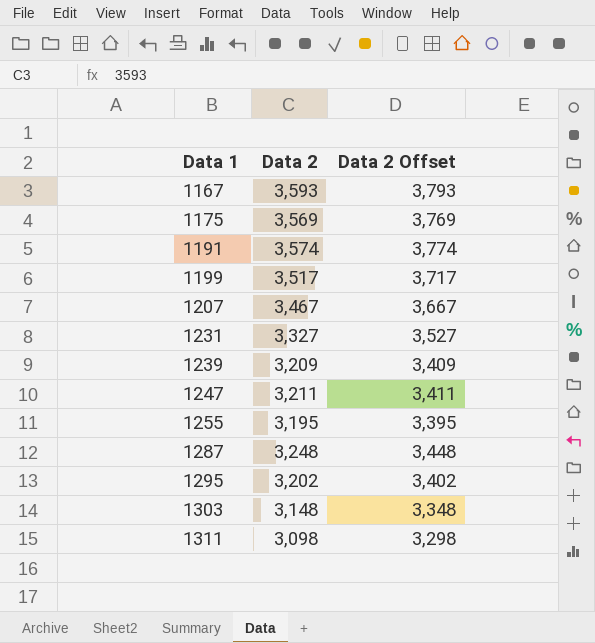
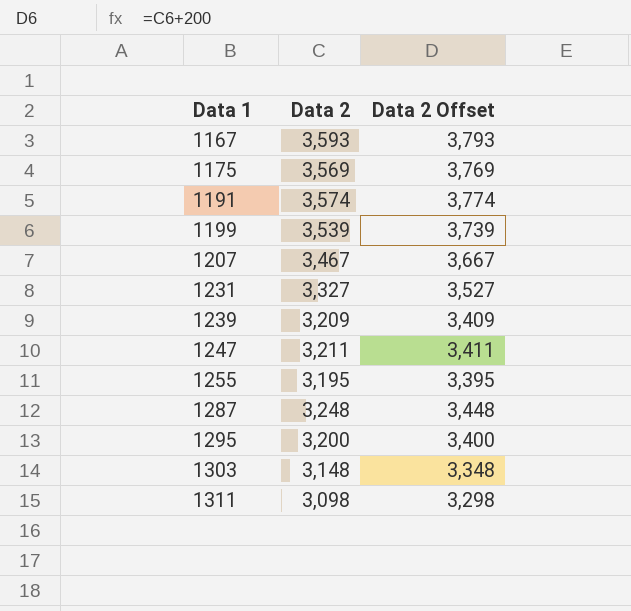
1199 | Data 2: 3,517 -> 3,539
1199 | Data 2 Offset: 3,717 -> 3,739
1295 | Data 2: 3,202 -> 3,200
1295 | Data 2 Offset: 3,402 -> 3,400

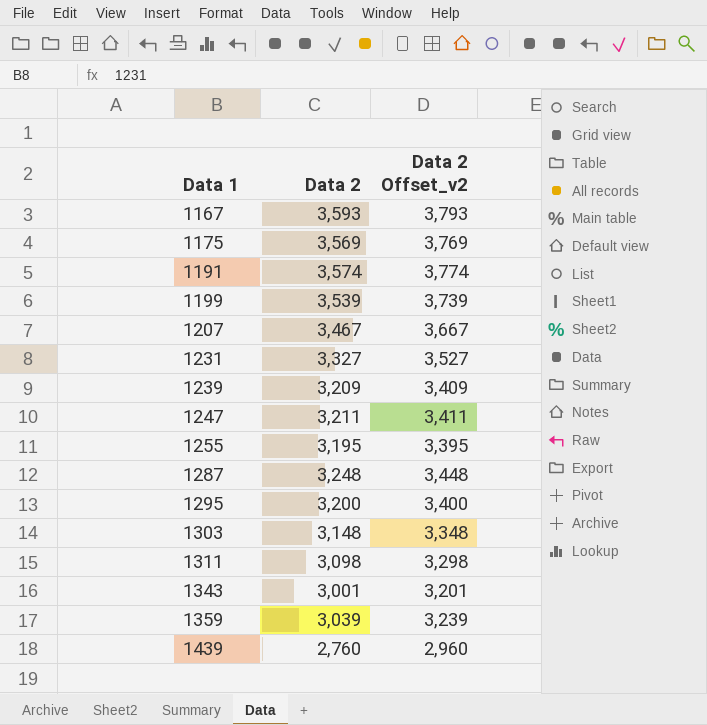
column name: Data 2 Offset -> Data 2 Offset_v2
row 1343: none -> 3,001 | 3,201
row 1359: none -> 3,039 | 3,239
row 1439: none -> 2,760 | 2,960

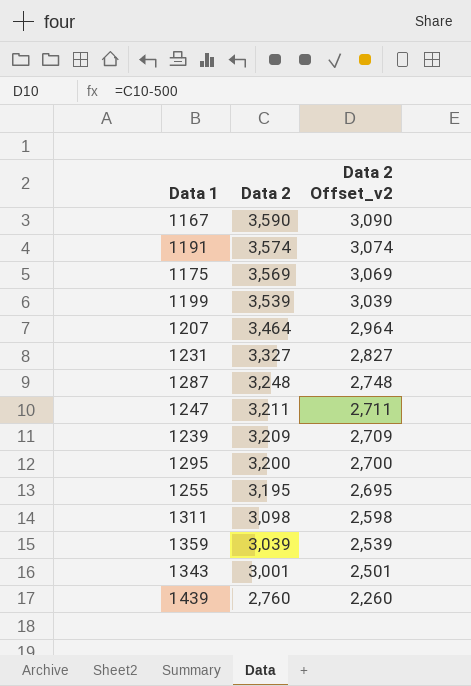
row order: Data 1 ascending -> Data 2 descending
column Data 2 Offset_v2 | formula: [Data 2] + 200 -> [Data 2] - 500
row 1303: 3,148 | 3,348 -> none
1167 | Data 2: 3,593 -> 3,590
1207 | Data 2: 3,467 -> 3,464

